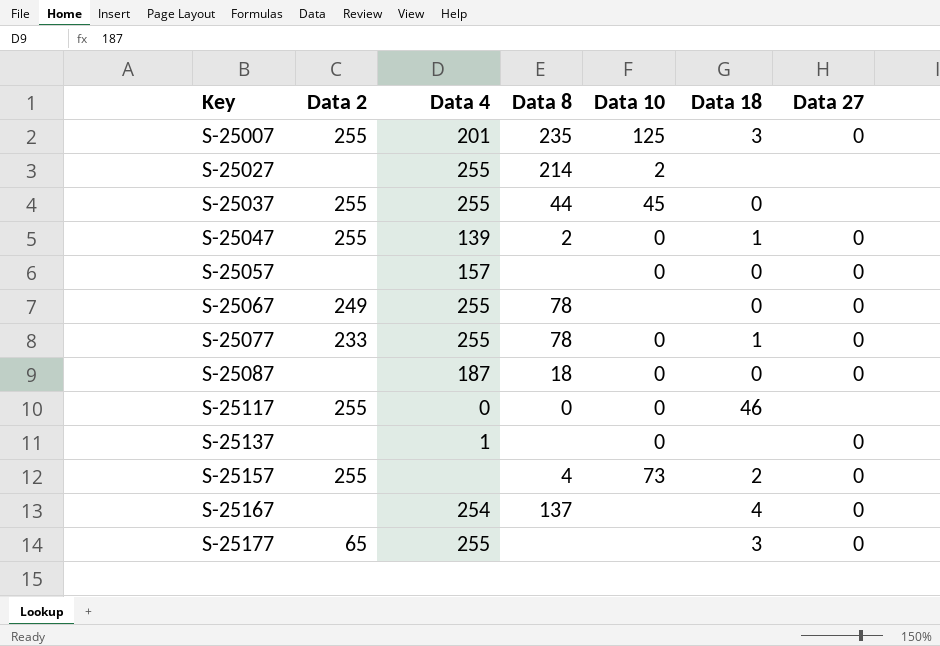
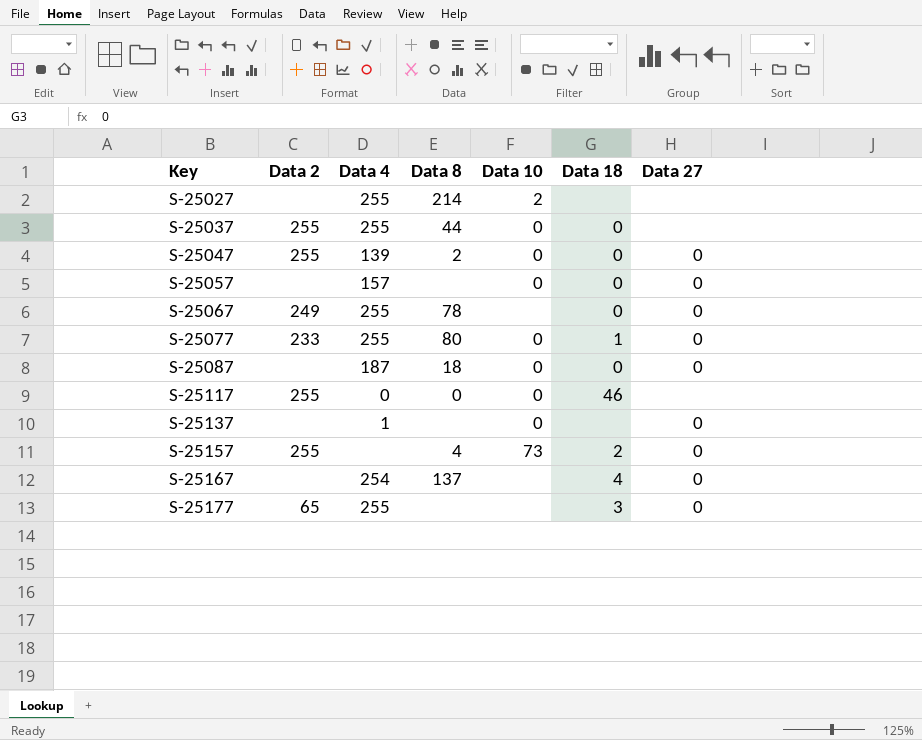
row S-25007: 255 | 201 | 235 | 125 | 3 | 0 -> none
S-25037 | Data 10: 45 -> 0
S-25047 | Data 18: 1 -> 0
S-25077 | Data 8: 78 -> 80

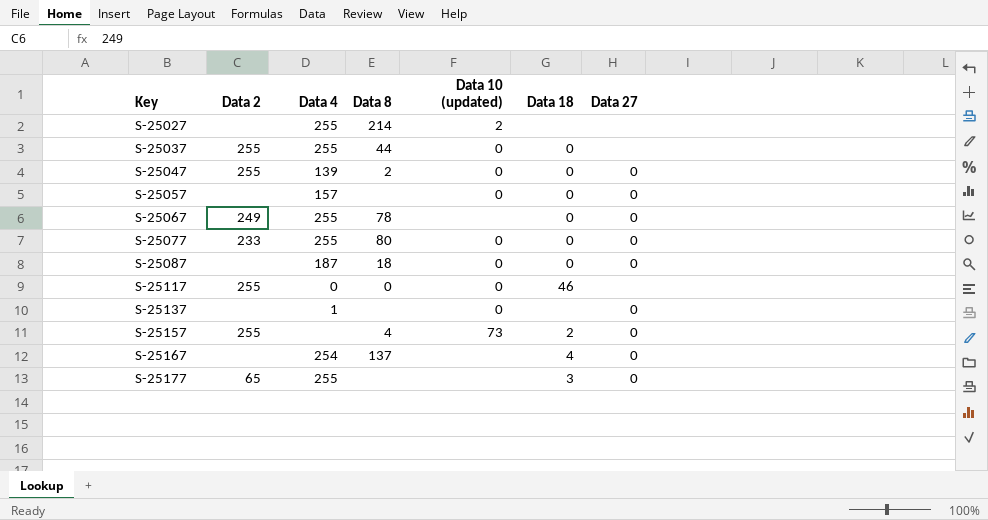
column name: Data 10 -> Data 10 (updated)
S-25077 | Data 18: 1 -> 0

